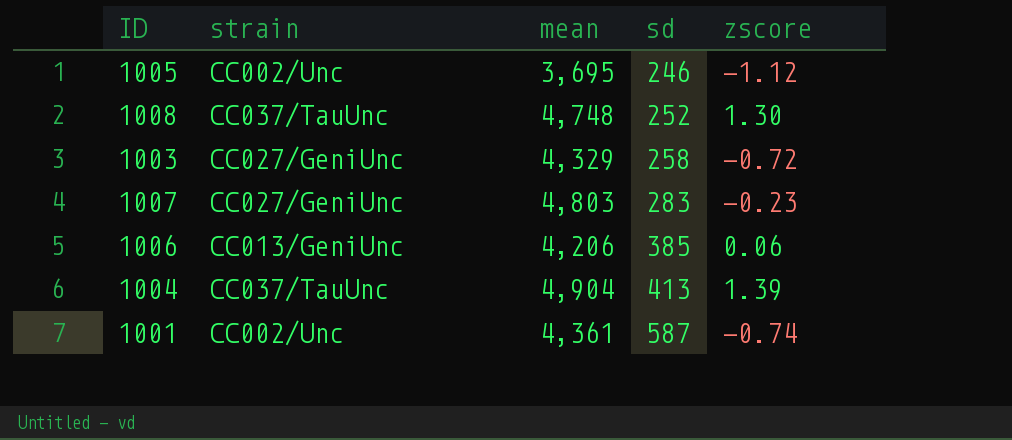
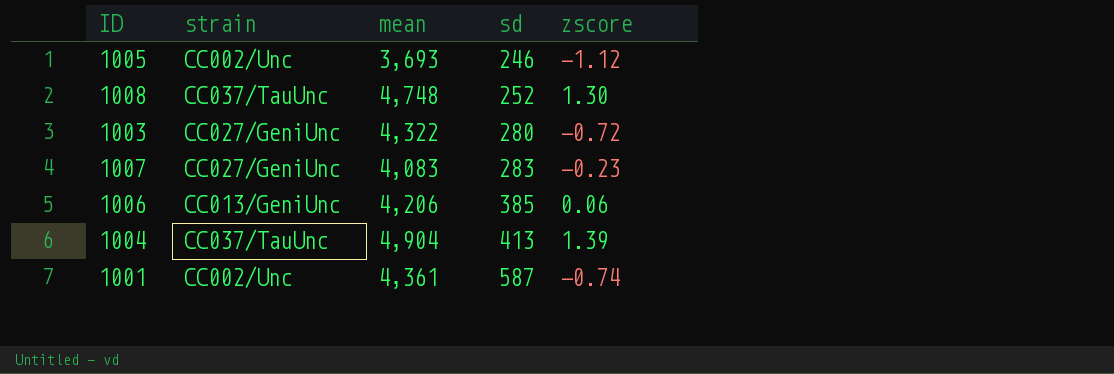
1005 | mean: 3,695 -> 3,693
1003 | mean: 4,329 -> 4,322
1003 | sd: 258 -> 280
1007 | mean: 4,803 -> 4,083

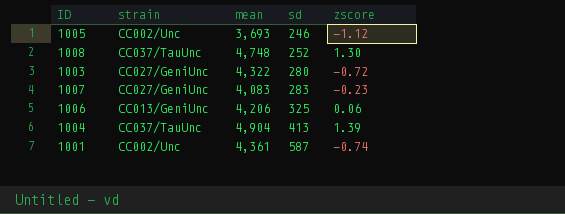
1006 | sd: 385 -> 325

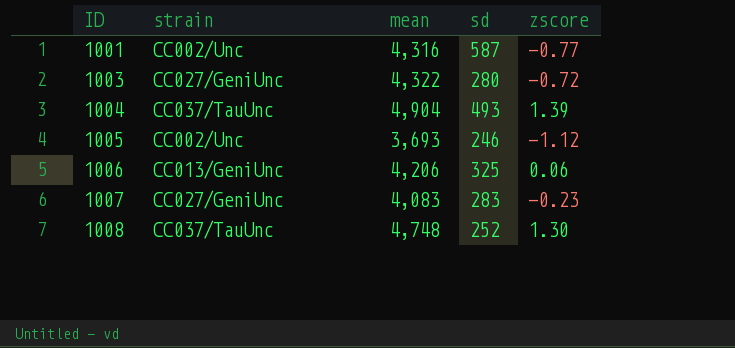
row order: sd ascending -> ID ascending
1001 | mean: 4,361 -> 4,316
1001 | zscore: -0.74 -> -0.77
1004 | sd: 413 -> 493

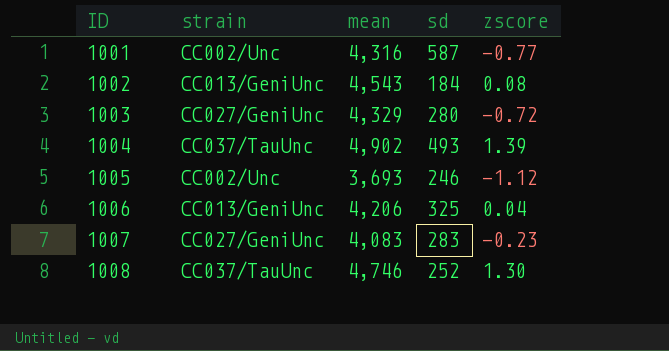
row 1002: none -> CC013/GeniUnc | 4,543 | 184 | 0.08
1003 | mean: 4,322 -> 4,329
1004 | mean: 4,904 -> 4,902
1006 | zscore: 0.06 -> 0.04
1008 | mean: 4,748 -> 4,746

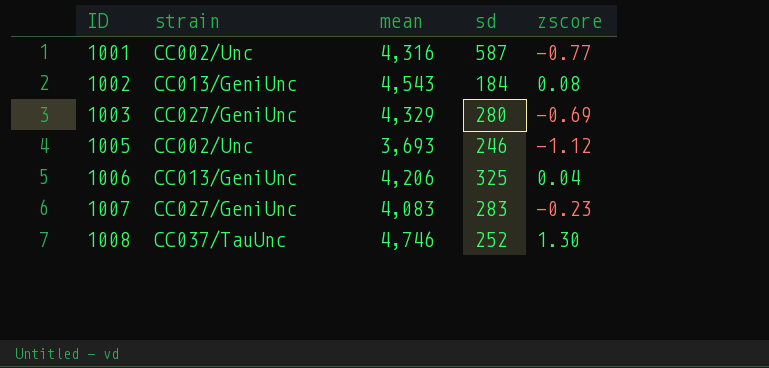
row 1004: CC037/TauUnc | 4,902 | 493 | 1.39 -> none
1003 | zscore: -0.72 -> -0.69

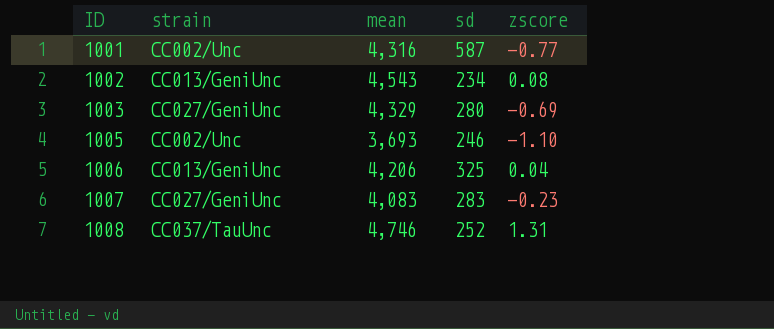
1002 | sd: 184 -> 234
1005 | zscore: -1.12 -> -1.10
1008 | zscore: 1.30 -> 1.31

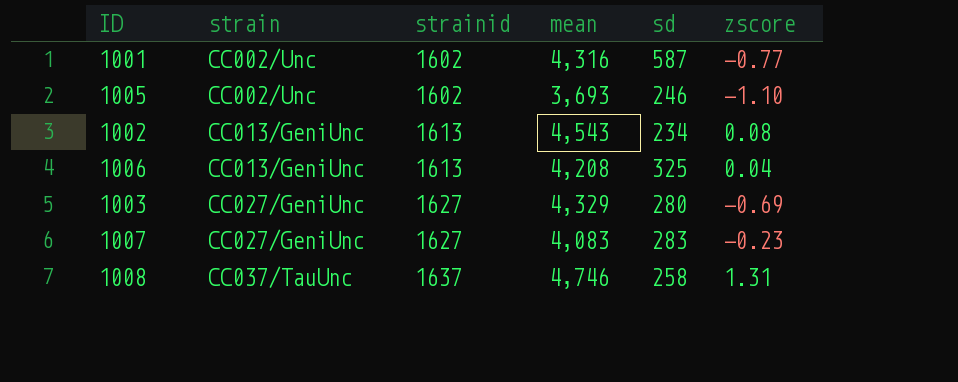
row order: ID ascending -> strain ascending
column strainid | position: none -> 3
1006 | mean: 4,206 -> 4,208
1008 | sd: 252 -> 258

